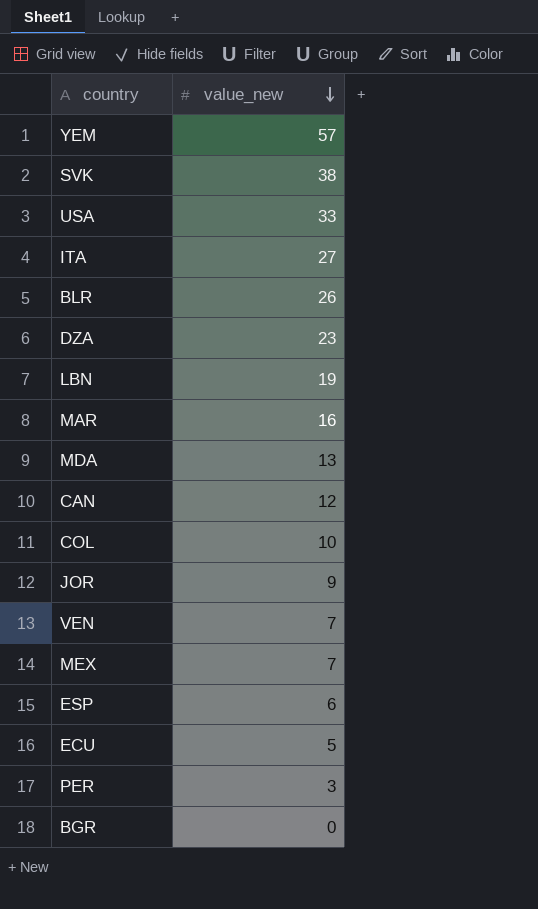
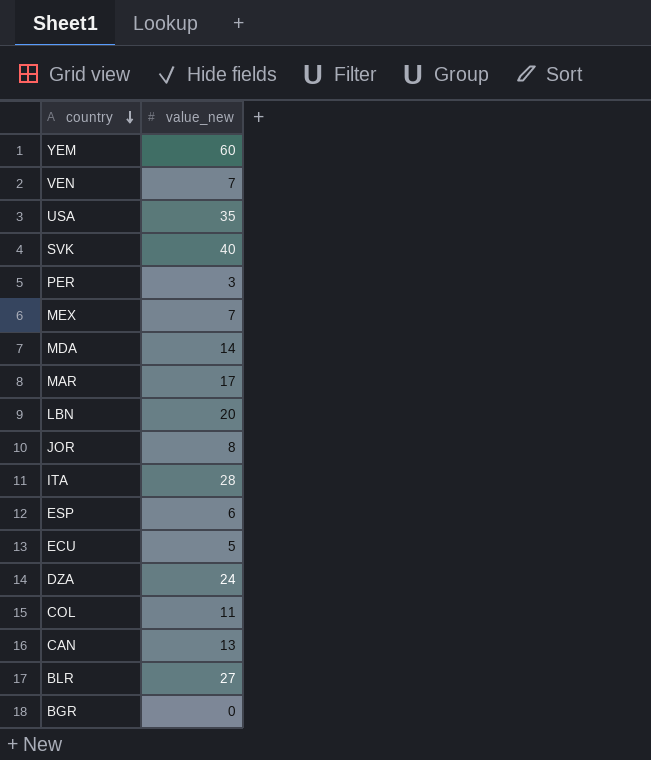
row order: value_new descending -> country descending
YEM | value_new: 57 -> 60
USA | value_new: 33 -> 35
SVK | value_new: 38 -> 40
MDA | value_new: 13 -> 14
MAR | value_new: 16 -> 17
LBN | value_new: 19 -> 20
JOR | value_new: 9 -> 8
ITA | value_new: 27 -> 28
DZA | value_new: 23 -> 24
COL | value_new: 10 -> 11
CAN | value_new: 12 -> 13
BLR | value_new: 26 -> 27

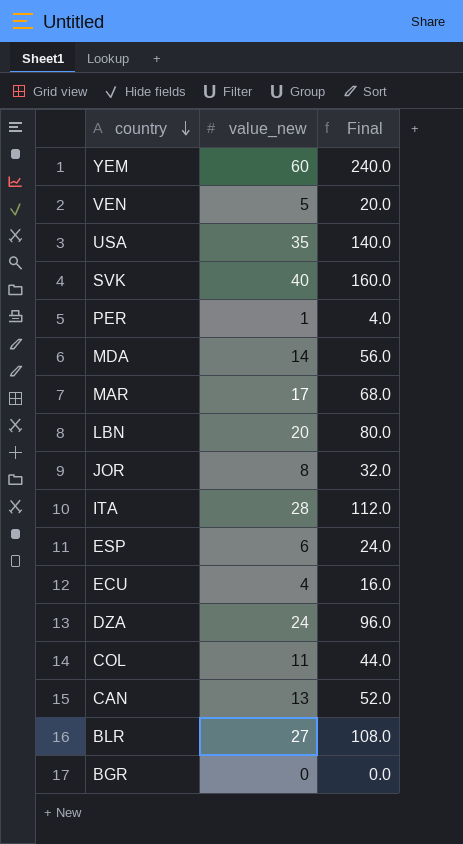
column Final | formula: none -> [value_new] * 4
row MEX: 7 -> none
VEN | value_new: 7 -> 5
PER | value_new: 3 -> 1
ECU | value_new: 5 -> 4

